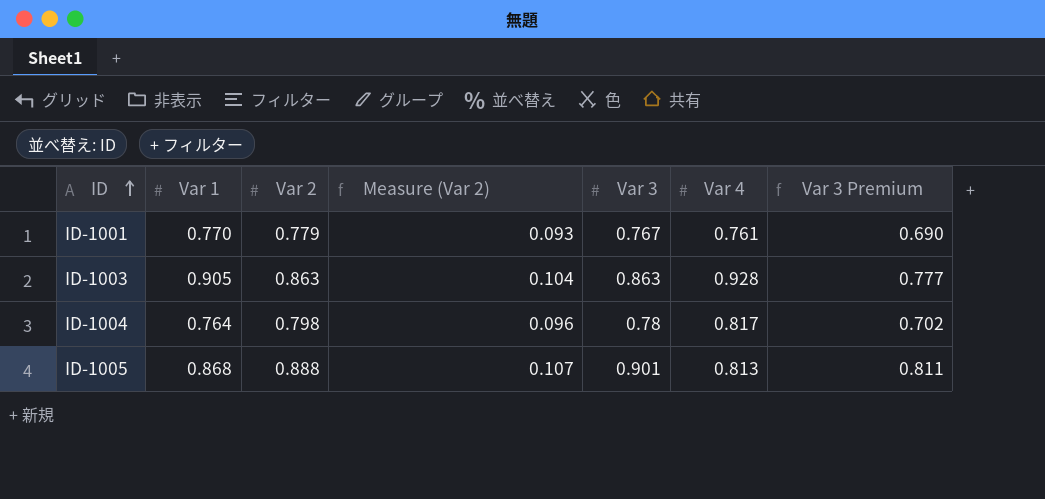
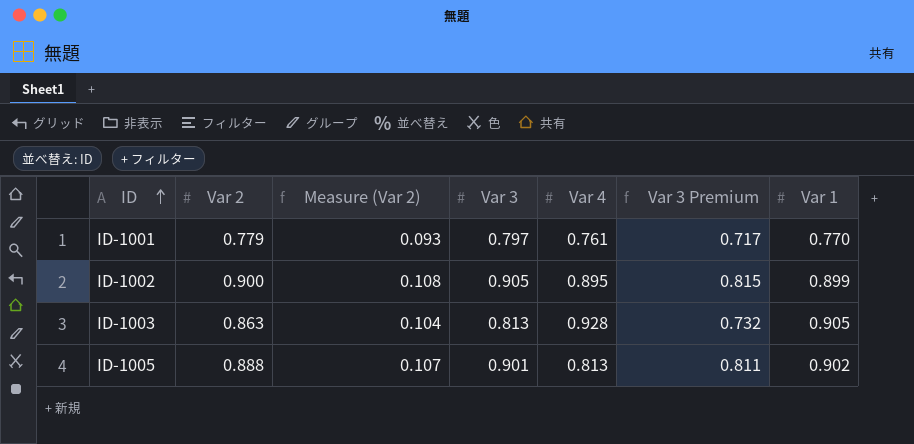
column Var 1 | position: 2 -> 7
row ID-1004: 0.764 | 0.798 | 0.096 | 0.78 | 0.817 | 0.702 -> none
ID-1001 | Var 3: 0.767 -> 0.797
ID-1001 | Var 3 Premium: 0.690 -> 0.717
row ID-1002: none -> 0.900 | 0.108 | 0.905 | 0.895 | 0.815 | 0.899
ID-1003 | Var 3: 0.863 -> 0.813
ID-1003 | Var 3 Premium: 0.777 -> 0.732
ID-1005 | Var 1: 0.868 -> 0.902

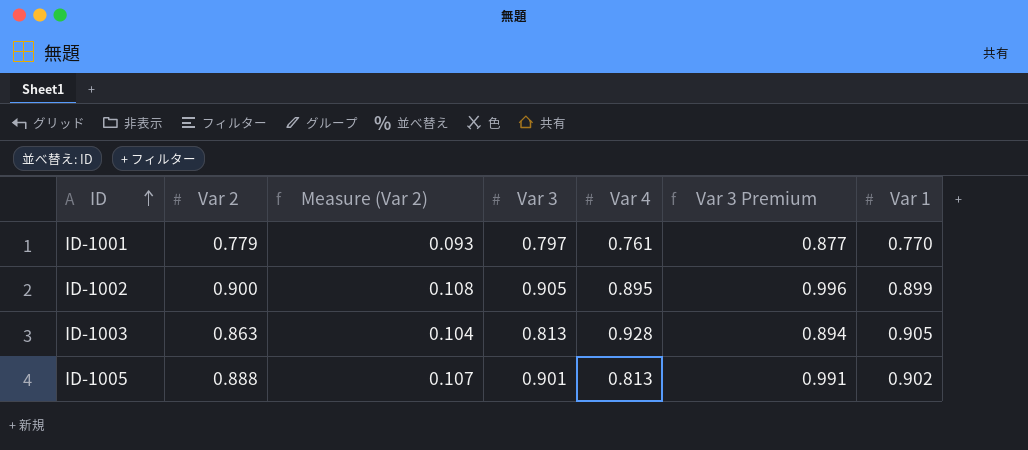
column Var 3 Premium | formula: [Var 3] * 0.9 -> [Var 3] * 1.1

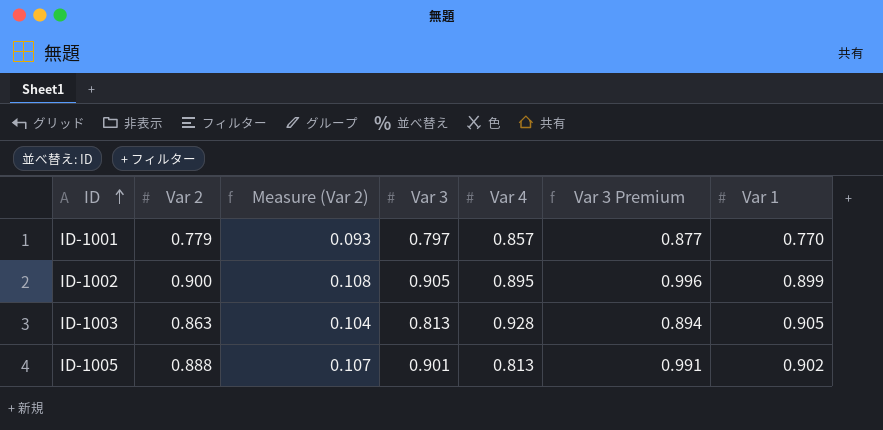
ID-1001 | Var 4: 0.761 -> 0.857

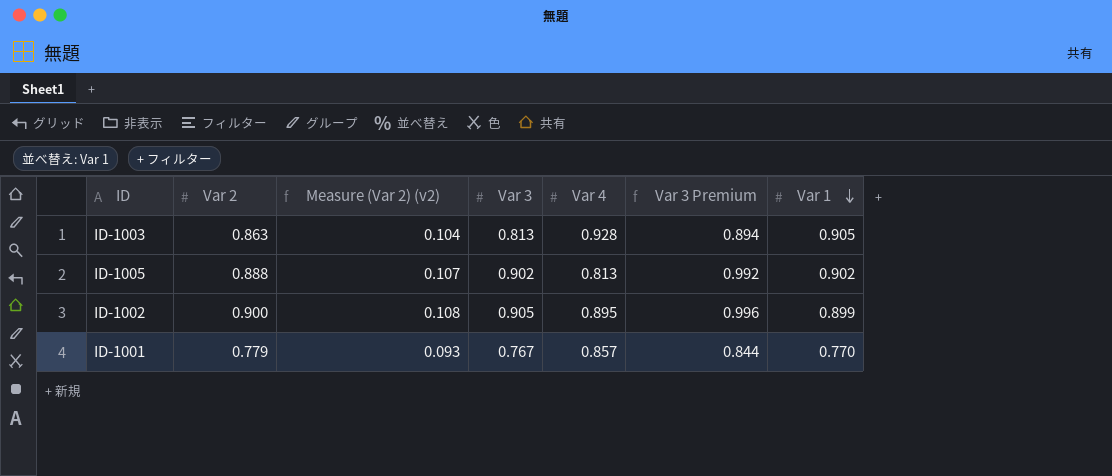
row order: ID ascending -> Var 1 descending
column name: Measure (Var 2) -> Measure (Var 2) (v2)
ID-1005 | Var 3: 0.901 -> 0.902
ID-1005 | Var 3 Premium: 0.991 -> 0.992
ID-1001 | Var 3: 0.797 -> 0.767
ID-1001 | Var 3 Premium: 0.877 -> 0.844

